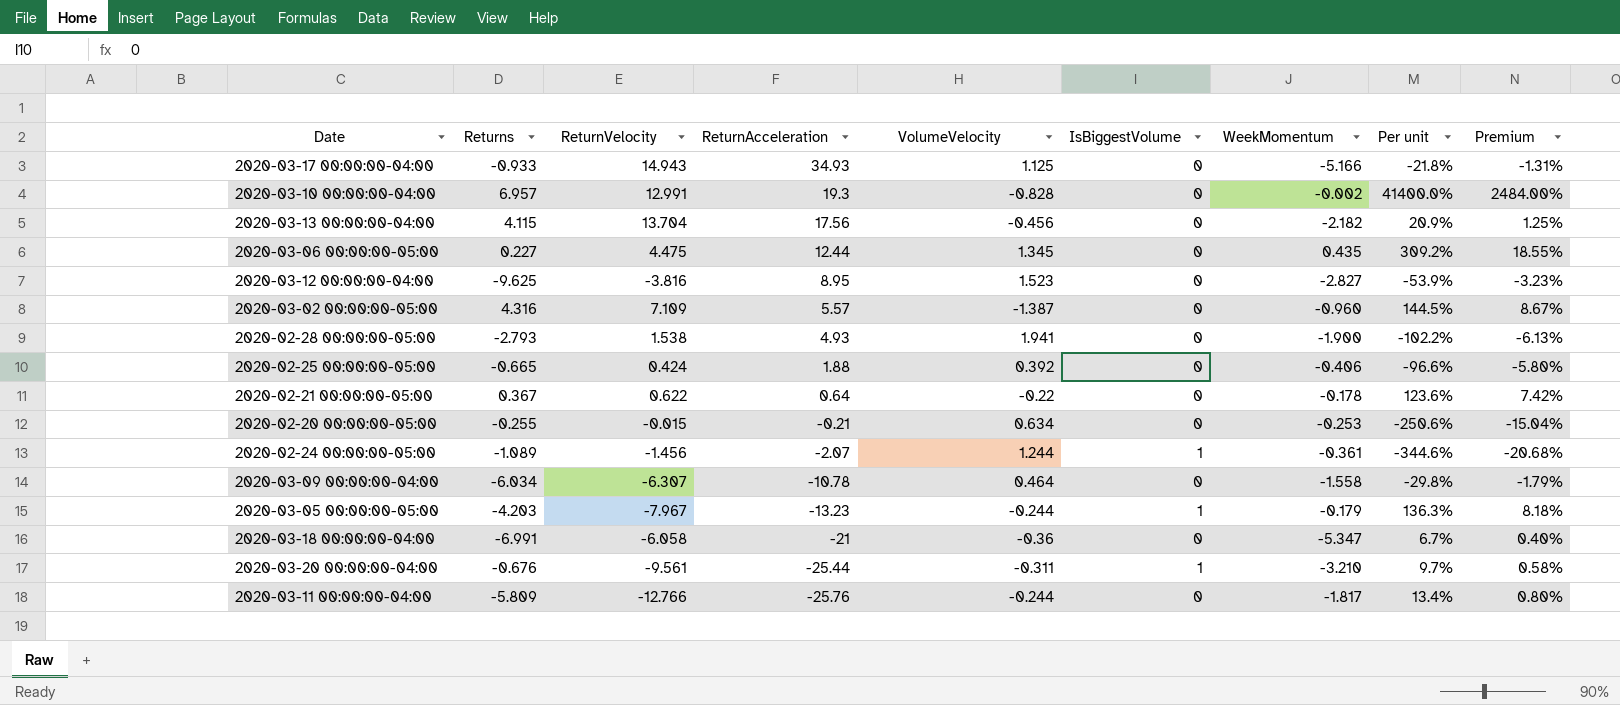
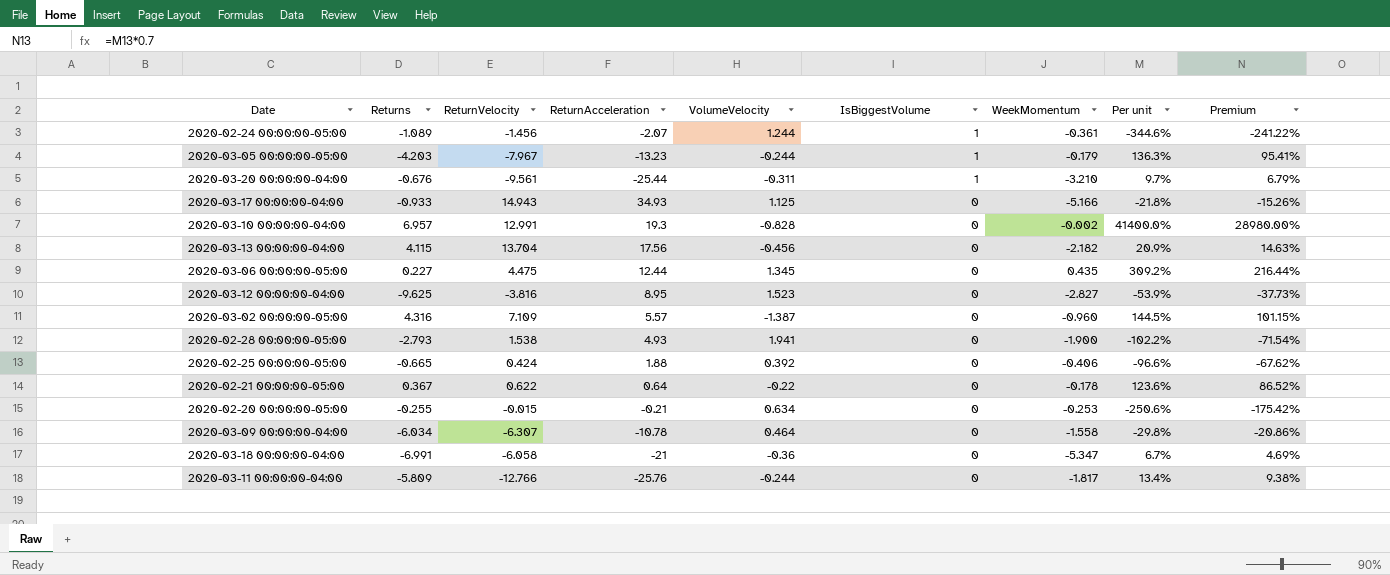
row order: ReturnAcceleration descending -> IsBiggestVolume descending
column Premium | formula: [Per unit] * 0.06 -> [Per unit] * 0.7

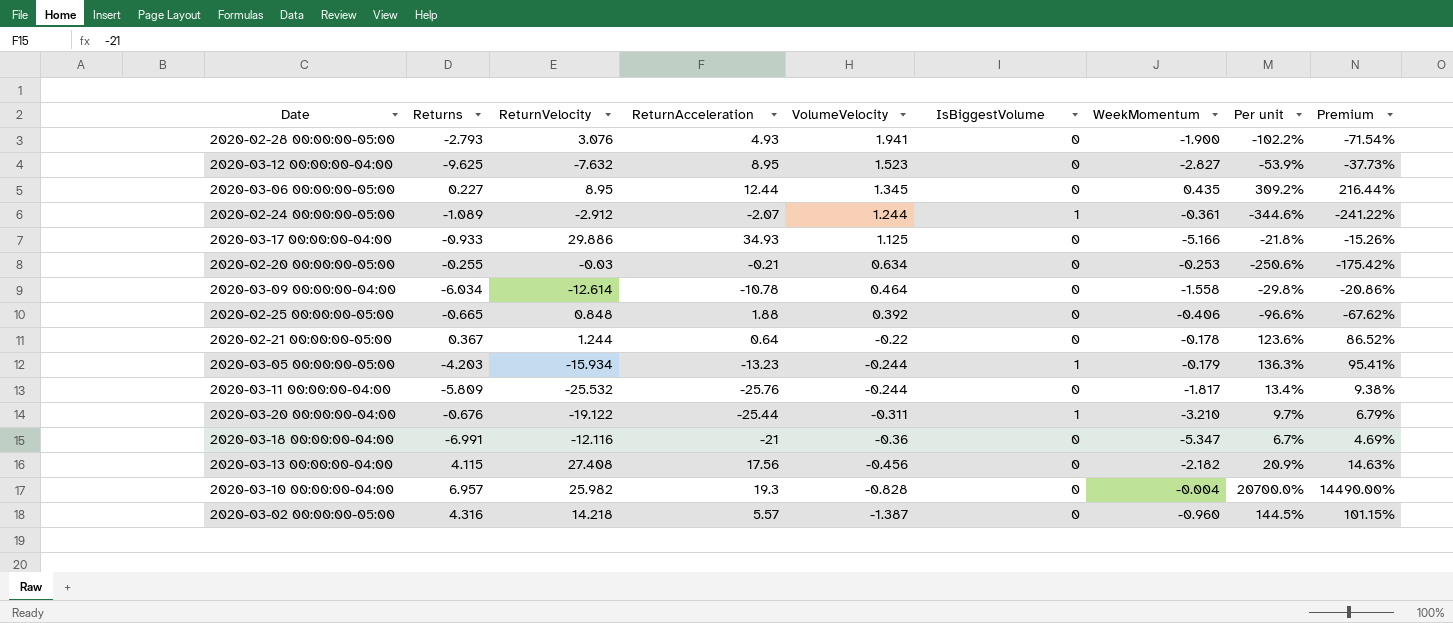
row order: IsBiggestVolume descending -> VolumeVelocity descending
2020-02-28 00:00:00-05:00 | ReturnVelocity: 1.538 -> 3.076
2020-03-12 00:00:00-04:00 | ReturnVelocity: -3.816 -> -7.632
2020-03-06 00:00:00-05:00 | ReturnVelocity: 4.475 -> 8.95
2020-02-24 00:00:00-05:00 | ReturnVelocity: -1.456 -> -2.912
2020-03-17 00:00:00-04:00 | ReturnVelocity: 14.943 -> 29.886
2020-02-20 00:00:00-05:00 | ReturnVelocity: -0.015 -> -0.03
2020-03-09 00:00:00-04:00 | ReturnVelocity: -6.307 -> -12.614
2020-02-25 00:00:00-05:00 | ReturnVelocity: 0.424 -> 0.848
2020-02-21 00:00:00-05:00 | ReturnVelocity: 0.622 -> 1.244
2020-03-05 00:00:00-05:00 | ReturnVelocity: -7.967 -> -15.934
2020-03-11 00:00:00-04:00 | ReturnVelocity: -12.766 -> -25.532
2020-03-20 00:00:00-04:00 | ReturnVelocity: -9.561 -> -19.122
2020-03-18 00:00:00-04:00 | ReturnVelocity: -6.058 -> -12.116
2020-03-13 00:00:00-04:00 | ReturnVelocity: 13.704 -> 27.408
2020-03-10 00:00:00-04:00 | ReturnVelocity: 12.991 -> 25.982
2020-03-10 00:00:00-04:00 | WeekMomentum: -0.002 -> -0.004
2020-03-10 00:00:00-04:00 | Per unit: 41400.0% -> 20700.0%
2020-03-10 00:00:00-04:00 | Premium: 28980.00% -> 14490.00%
2020-03-02 00:00:00-05:00 | ReturnVelocity: 7.109 -> 14.218

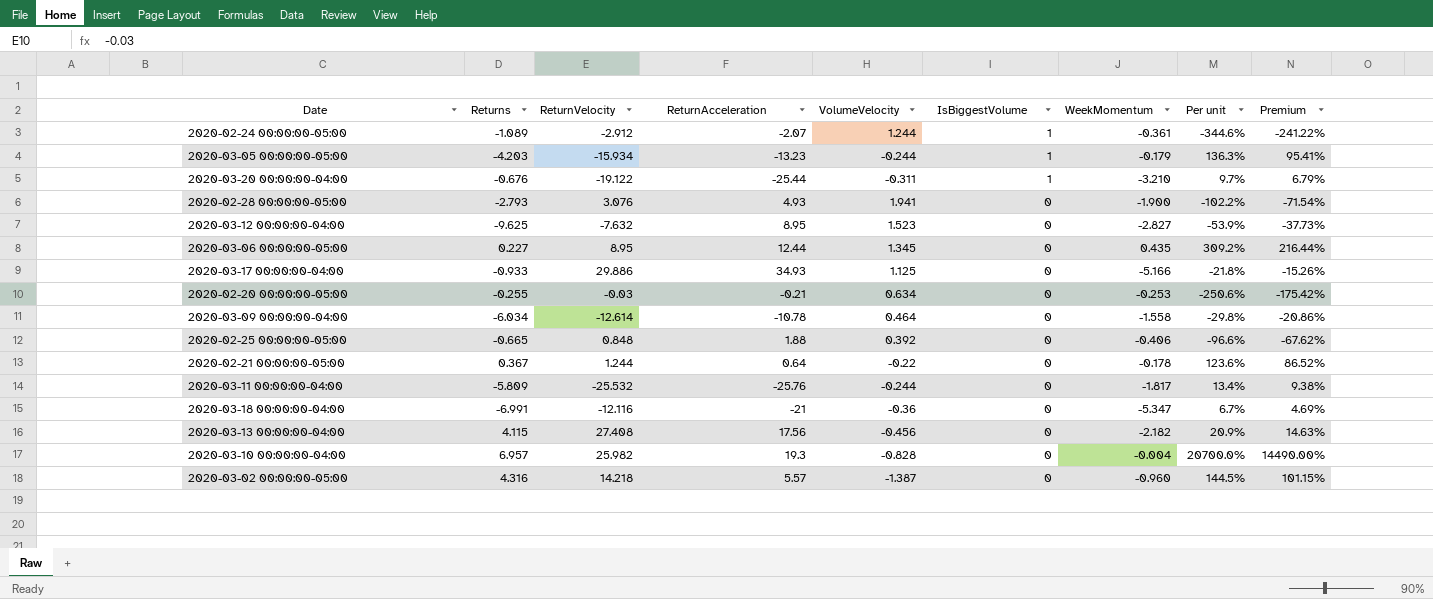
row order: VolumeVelocity descending -> IsBiggestVolume descending

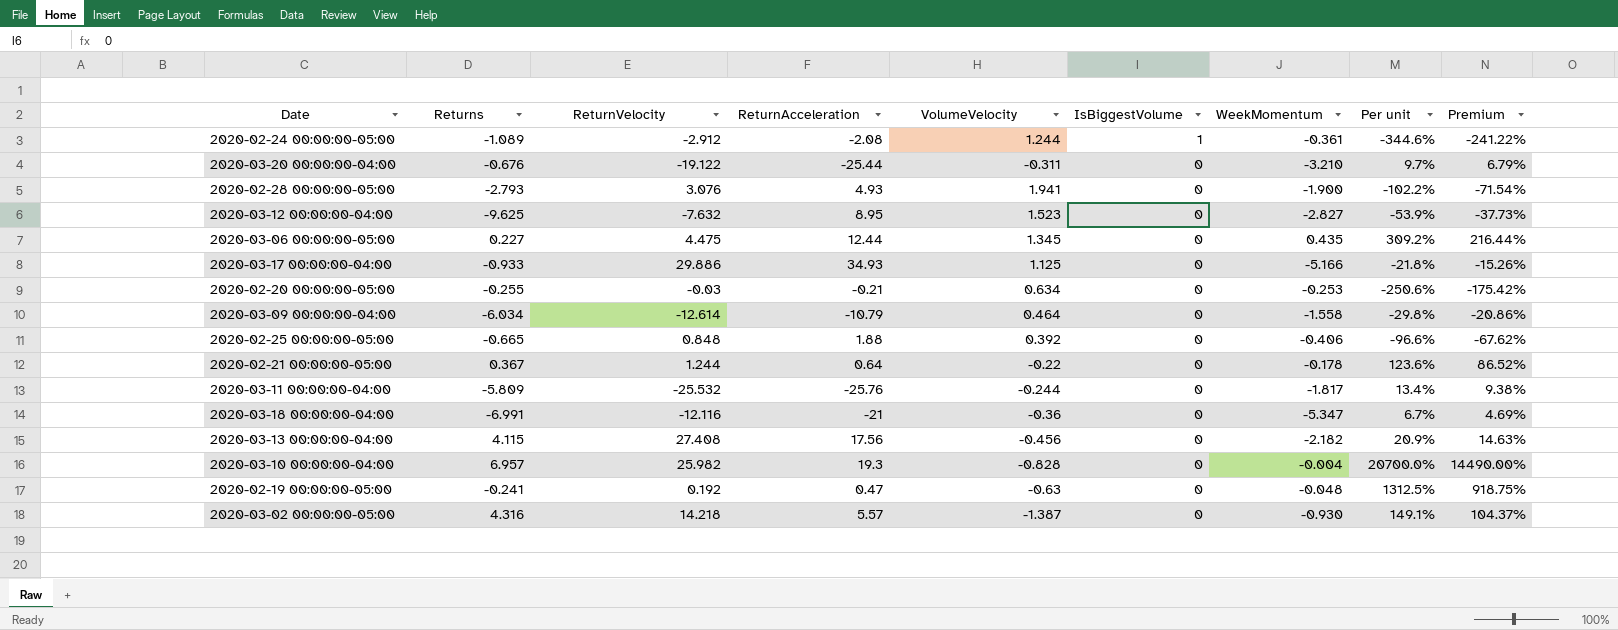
row 2020-03-05 00:00:00-05:00: -4.203 | -15.934 | -13.23 | -0.244 | 1 | -0.179 | 136.3% | 95.41% -> none
2020-02-24 00:00:00-05:00 | ReturnAcceleration: -2.07 -> -2.08
2020-03-20 00:00:00-04:00 | IsBiggestVolume: 1 -> 0
2020-03-06 00:00:00-05:00 | ReturnVelocity: 8.95 -> 4.475
2020-03-09 00:00:00-04:00 | ReturnAcceleration: -10.78 -> -10.79
row 2020-02-19 00:00:00-05:00: none -> -0.241 | 0.192 | 0.47 | -0.63 | 0 | -0.048 | 1312.5% | 918.75%
2020-03-02 00:00:00-05:00 | WeekMomentum: -0.960 -> -0.930
2020-03-02 00:00:00-05:00 | Per unit: 144.5% -> 149.1%
2020-03-02 00:00:00-05:00 | Premium: 101.15% -> 104.37%

